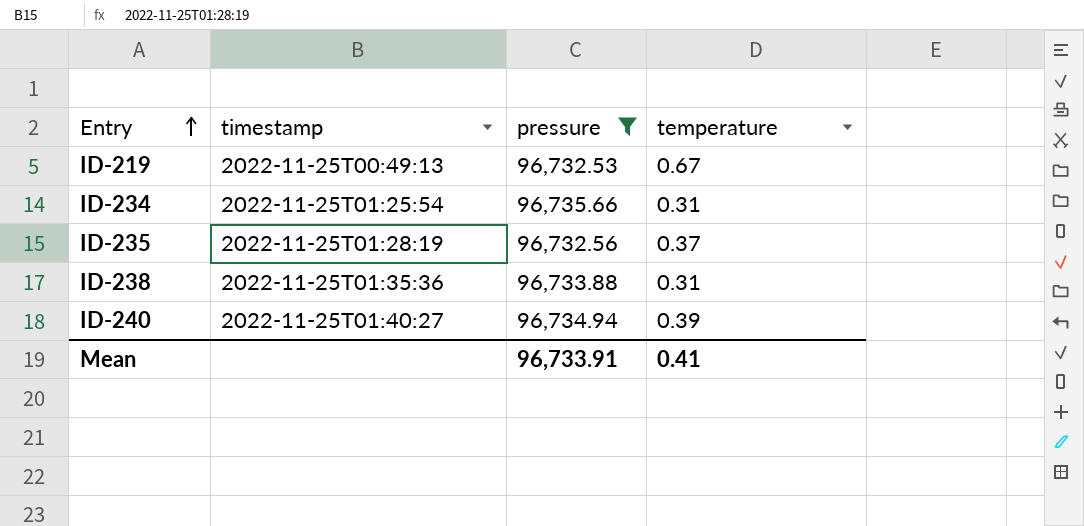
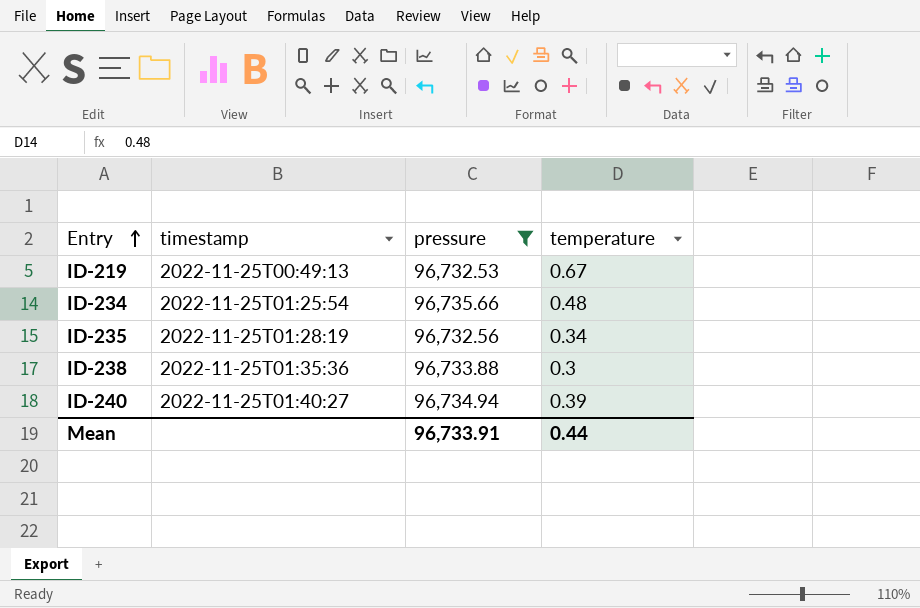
ID-234 | temperature: 0.31 -> 0.48
ID-235 | temperature: 0.37 -> 0.34
ID-238 | temperature: 0.31 -> 0.3
Mean | temperature: 0.41 -> 0.44

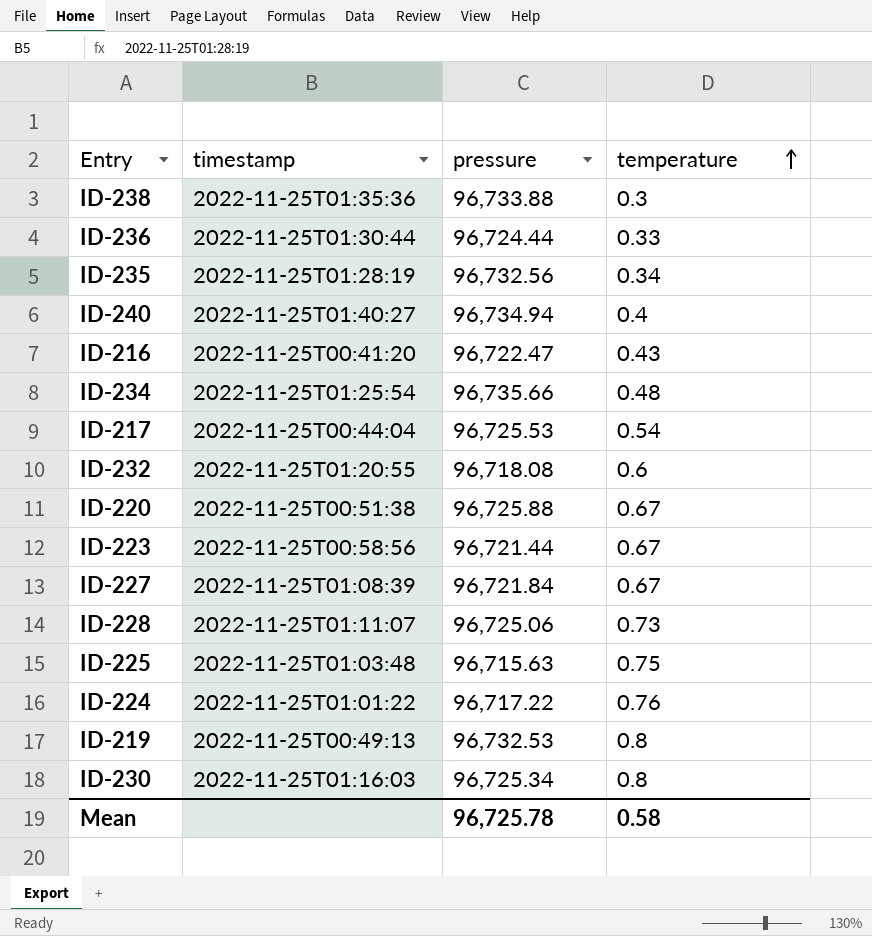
filter: pressure >= 96,732.53 -> none
row order: Entry ascending -> temperature ascending
ID-240 | temperature: 0.39 -> 0.4
ID-219 | temperature: 0.67 -> 0.8
Mean | pressure: 96,733.91 -> 96,725.78
Mean | temperature: 0.44 -> 0.58

